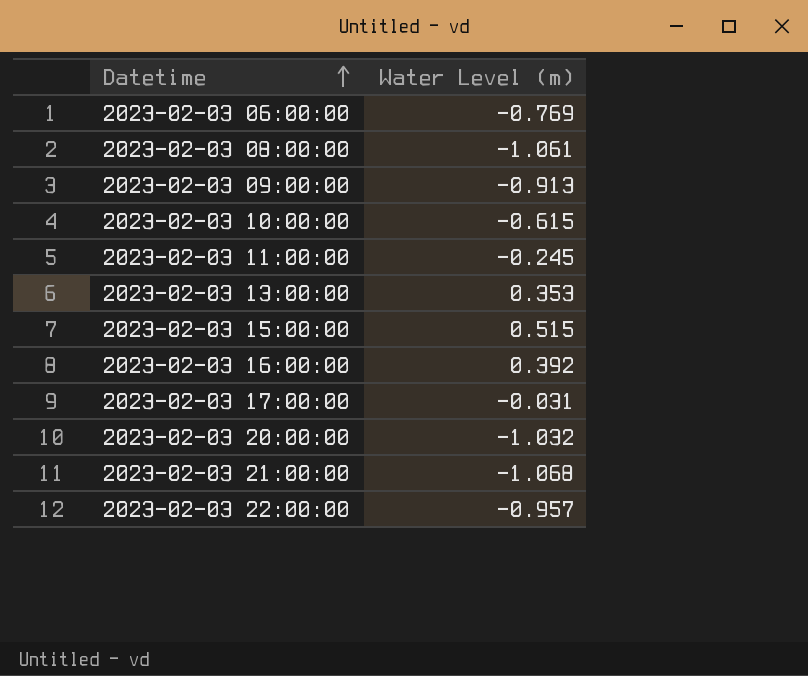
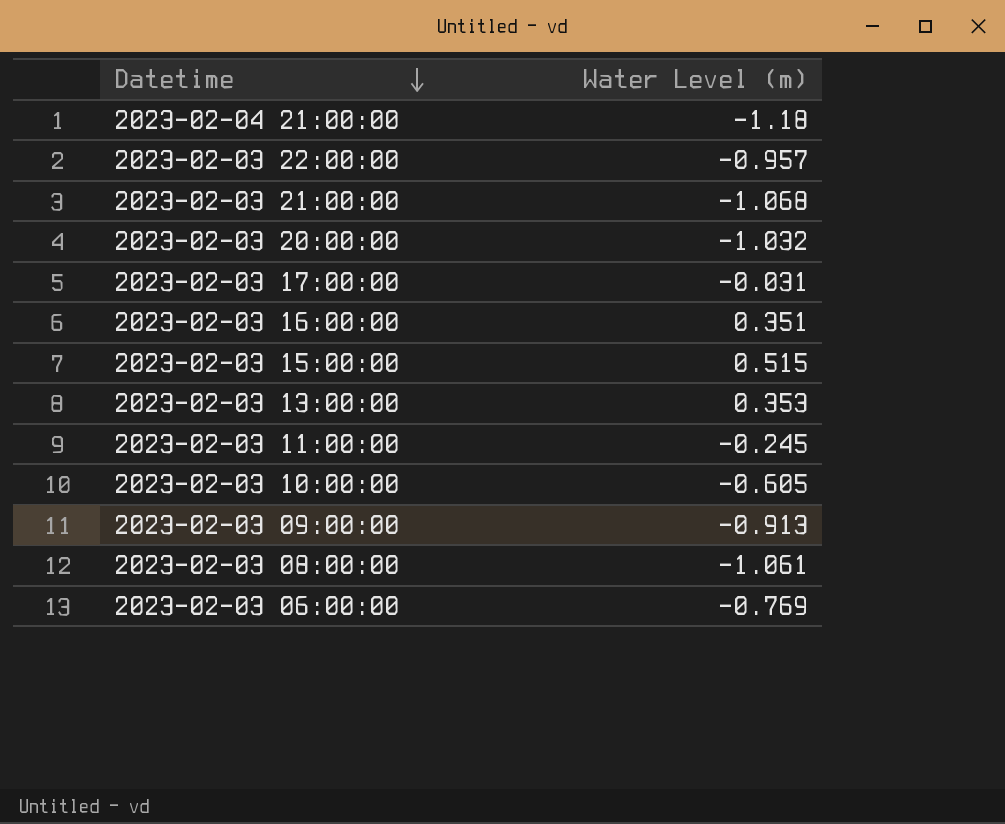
row order: Datetime ascending -> Datetime descending
row 2023-02-04 21:00:00: none -> -1.18
2023-02-03 16:00:00 | Water Level (m): 0.392 -> 0.351
2023-02-03 10:00:00 | Water Level (m): -0.615 -> -0.605

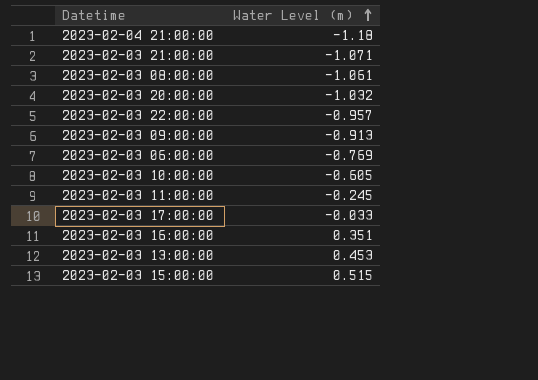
row order: Datetime descending -> Water Level (m) ascending
2023-02-03 21:00:00 | Water Level (m): -1.068 -> -1.071
2023-02-03 17:00:00 | Water Level (m): -0.031 -> -0.033
2023-02-03 13:00:00 | Water Level (m): 0.353 -> 0.453

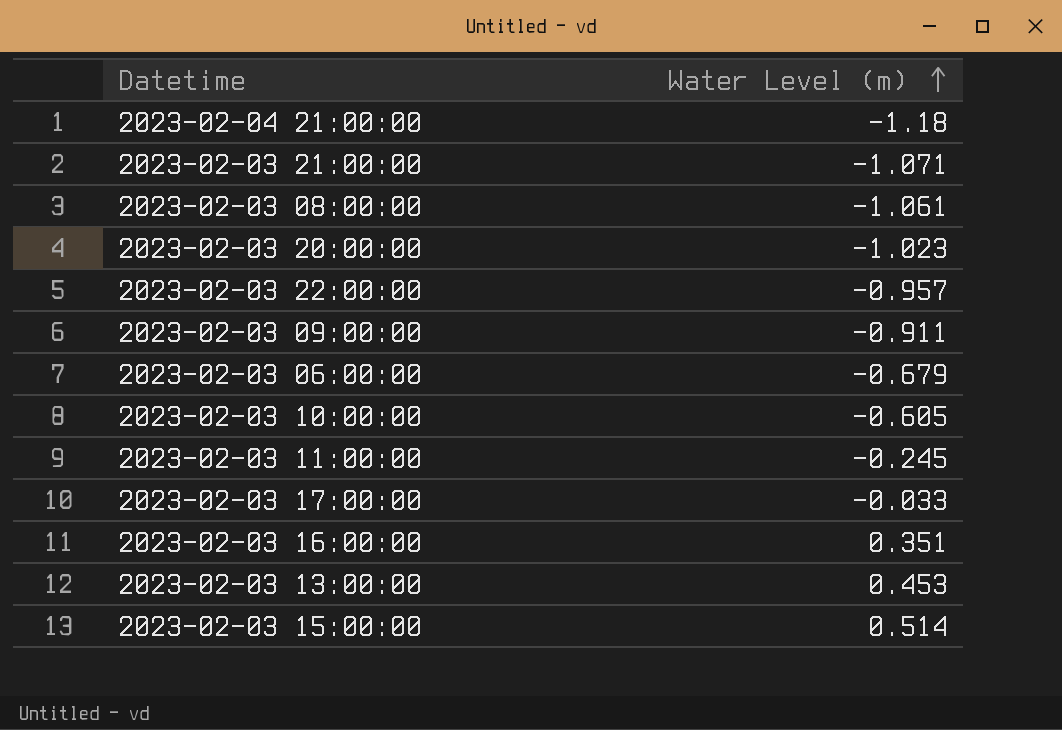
2023-02-03 20:00:00 | Water Level (m): -1.032 -> -1.023
2023-02-03 09:00:00 | Water Level (m): -0.913 -> -0.911
2023-02-03 06:00:00 | Water Level (m): -0.769 -> -0.679
2023-02-03 15:00:00 | Water Level (m): 0.515 -> 0.514

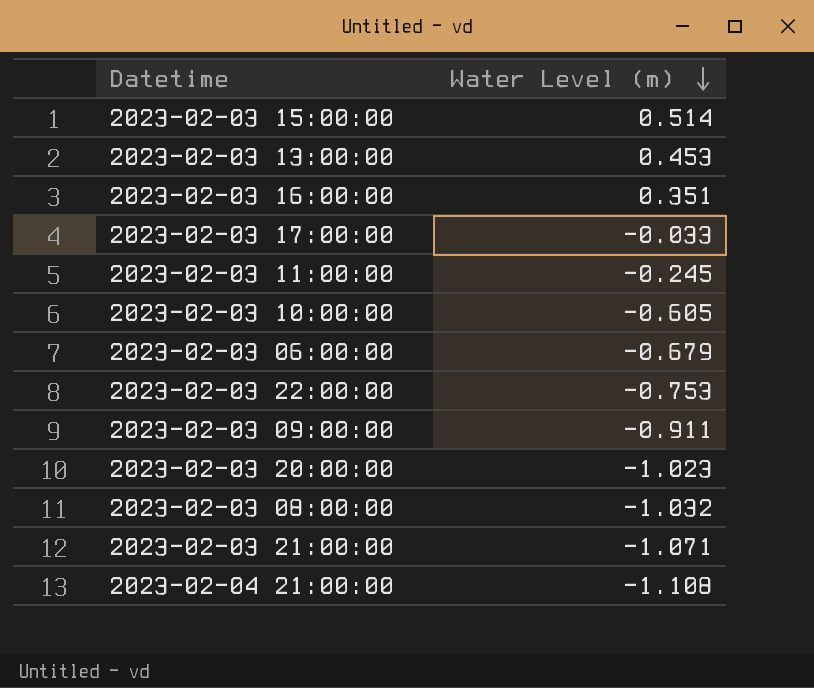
row order: Water Level (m) ascending -> Water Level (m) descending
2023-02-03 22:00:00 | Water Level (m): -0.957 -> -0.753
2023-02-03 08:00:00 | Water Level (m): -1.061 -> -1.032
2023-02-04 21:00:00 | Water Level (m): -1.18 -> -1.108

